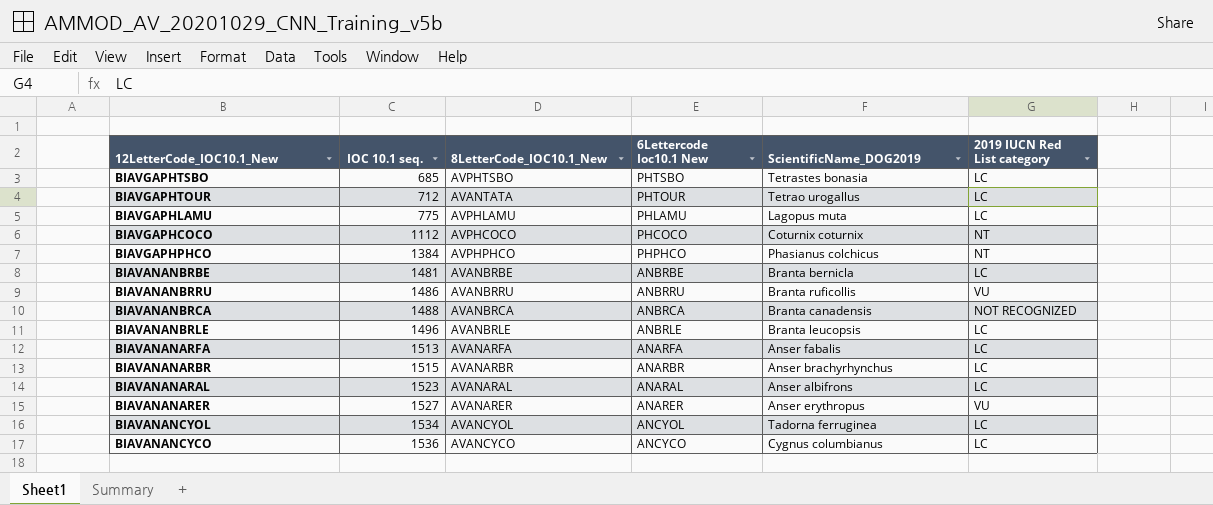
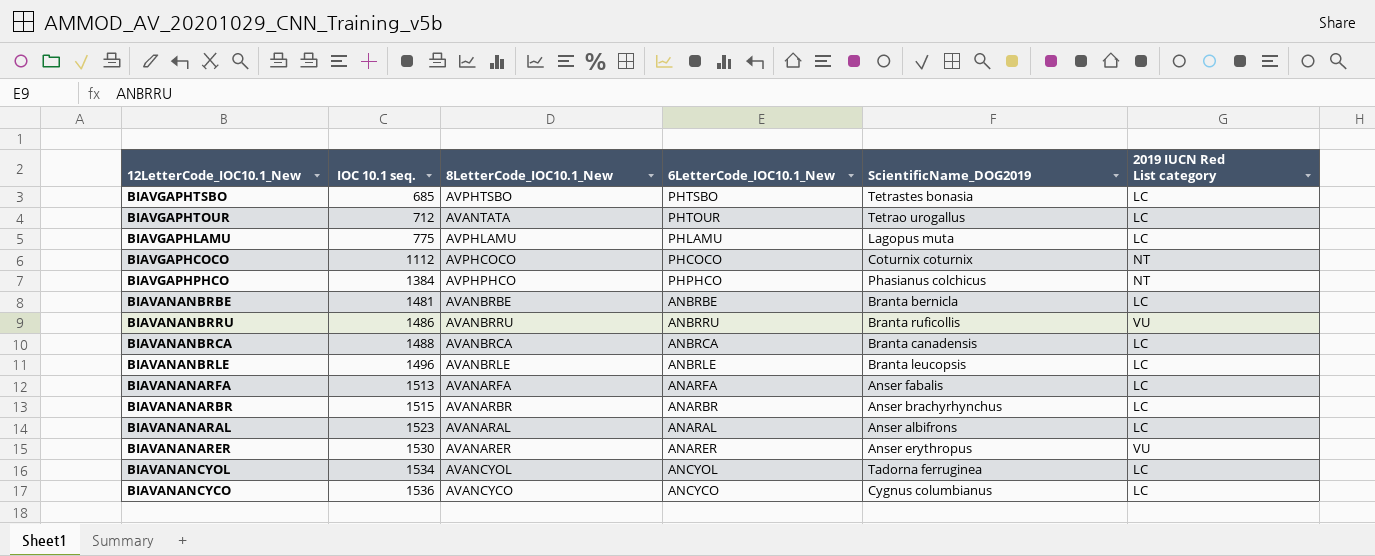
column name: 6Lettercode Ioc10.1 New -> 6LetterCode_IOC10.1_New
BIAVANANBRCA | 2019 IUCN Red List category: NOT RECOGNIZED -> LC
BIAVANANARER | IOC 10.1 seq.: 1527 -> 1530

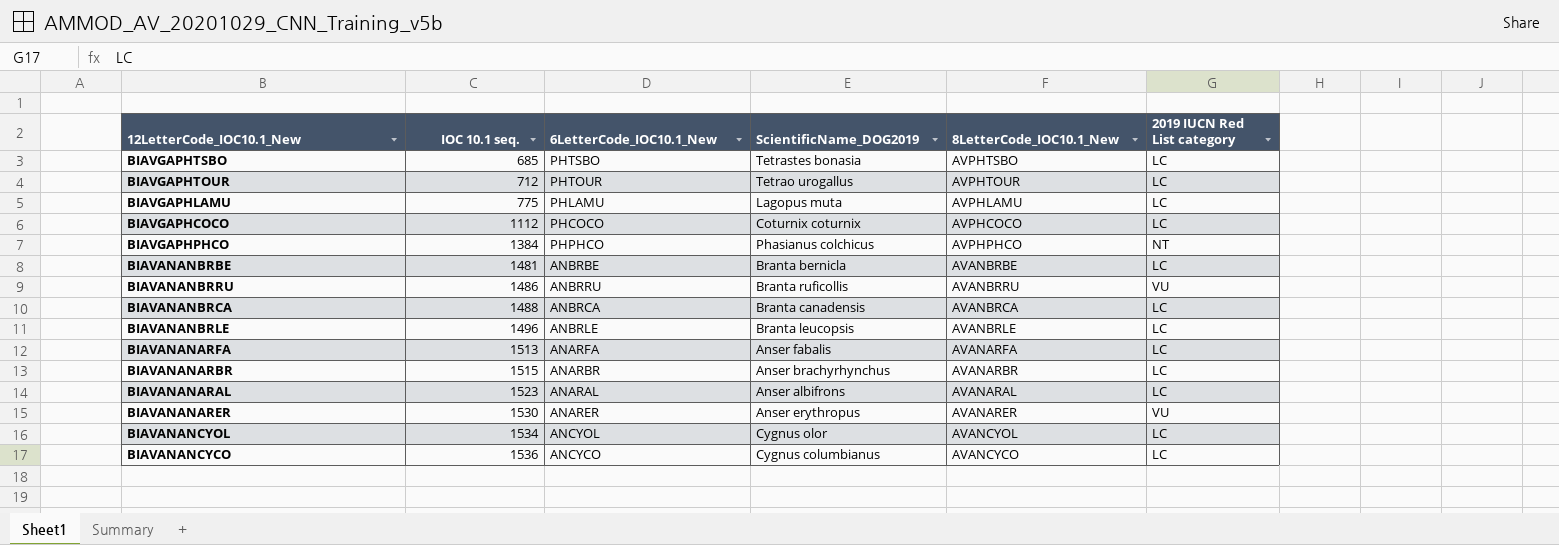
column 8LetterCode_IOC10.1_New | position: 3 -> 5
BIAVGAPHTOUR | 8LetterCode_IOC10.1_New: AVANTATA -> AVPHTOUR
BIAVGAPHCOCO | 2019 IUCN Red List category: NT -> LC
BIAVANANCYOL | ScientificName_DOG2019: Tadorna ferruginea -> Cygnus olor

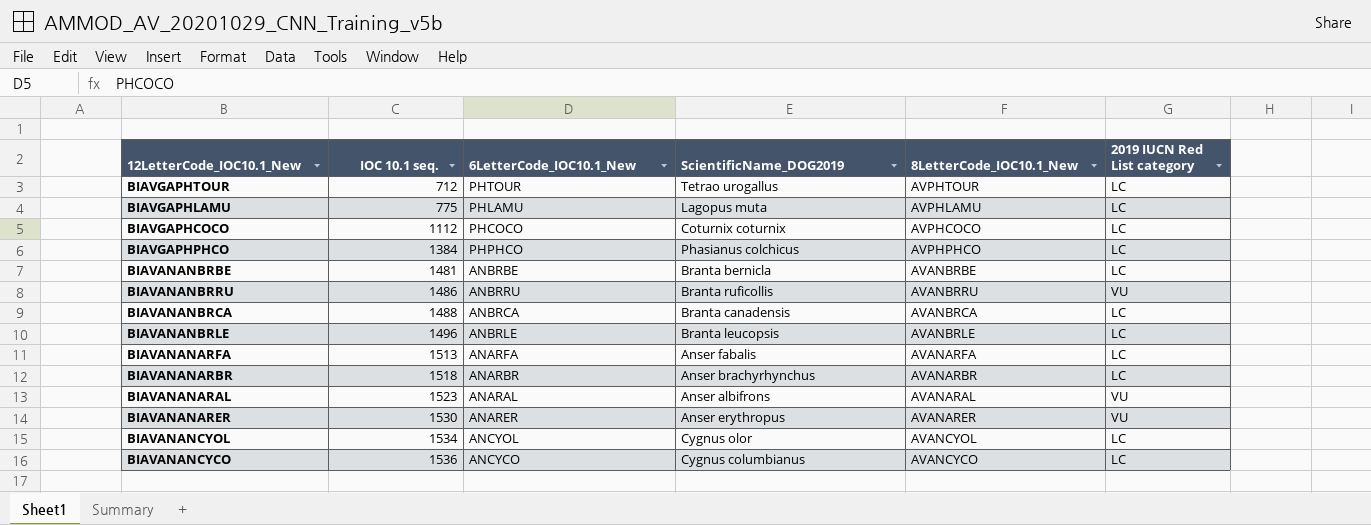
row BIAVGAPHTSBO: 685 | PHTSBO | Tetrastes bonasia | AVPHTSBO | LC -> none
BIAVGAPHPHCO | 2019 IUCN Red List category: NT -> LC
BIAVANANARBR | IOC 10.1 seq.: 1515 -> 1518
BIAVANANARAL | 2019 IUCN Red List category: LC -> VU

